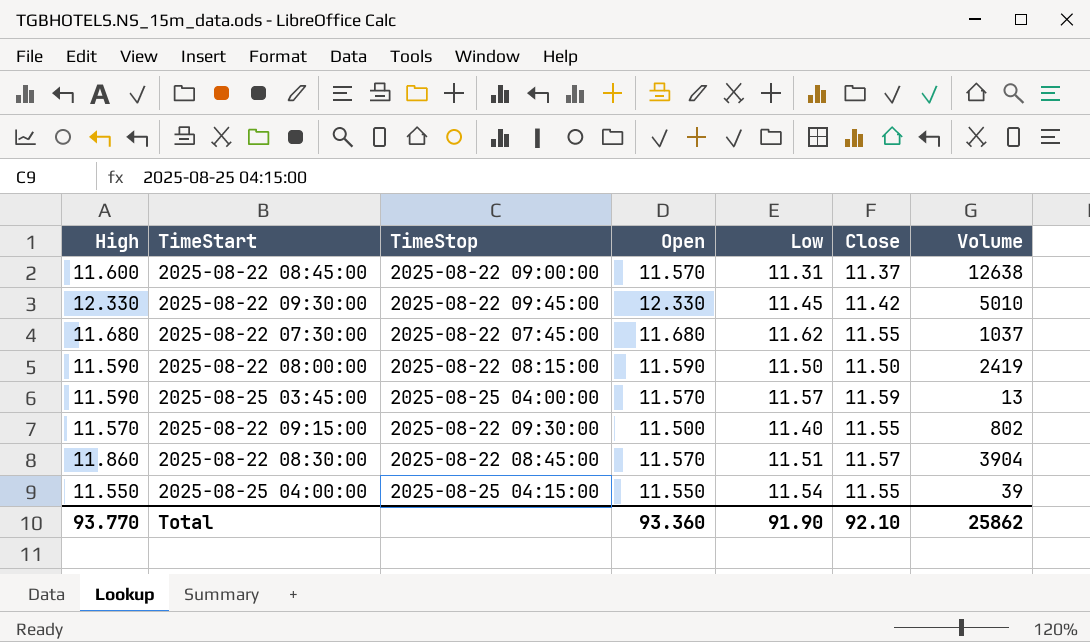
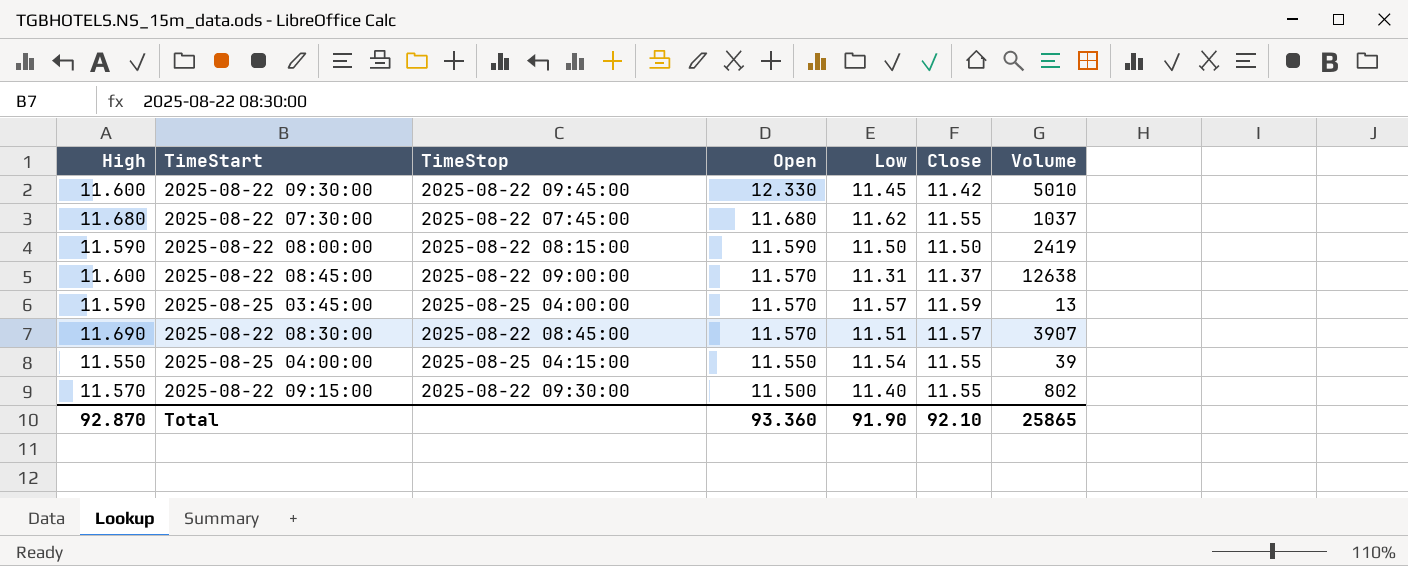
row order: none -> Open descending
2025-08-22 09:30:00 | High: 12.330 -> 11.600
2025-08-22 08:30:00 | High: 11.860 -> 11.690
2025-08-22 08:30:00 | Volume: 3904 -> 3907
Total | High: 93.770 -> 92.870
Total | Volume: 25862 -> 25865

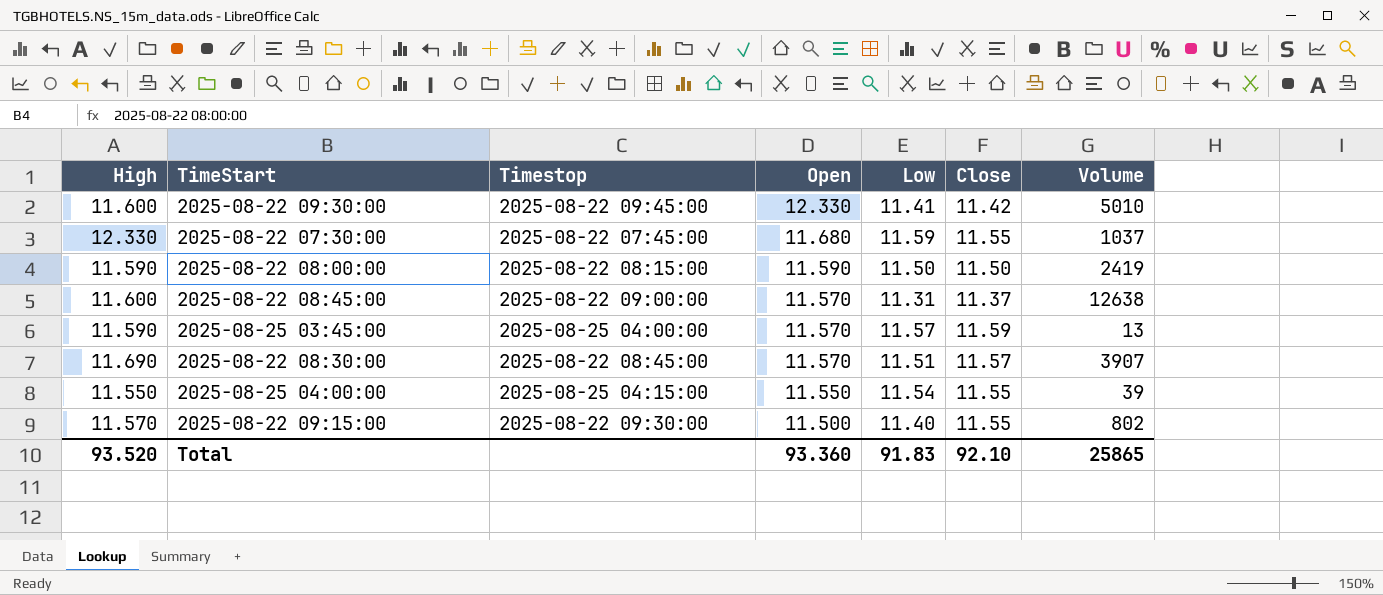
column name: TimeStop -> Timestop
2025-08-22 09:30:00 | Low: 11.45 -> 11.41
2025-08-22 07:30:00 | High: 11.680 -> 12.330
2025-08-22 07:30:00 | Low: 11.62 -> 11.59
Total | High: 92.870 -> 93.520
Total | Low: 91.90 -> 91.83

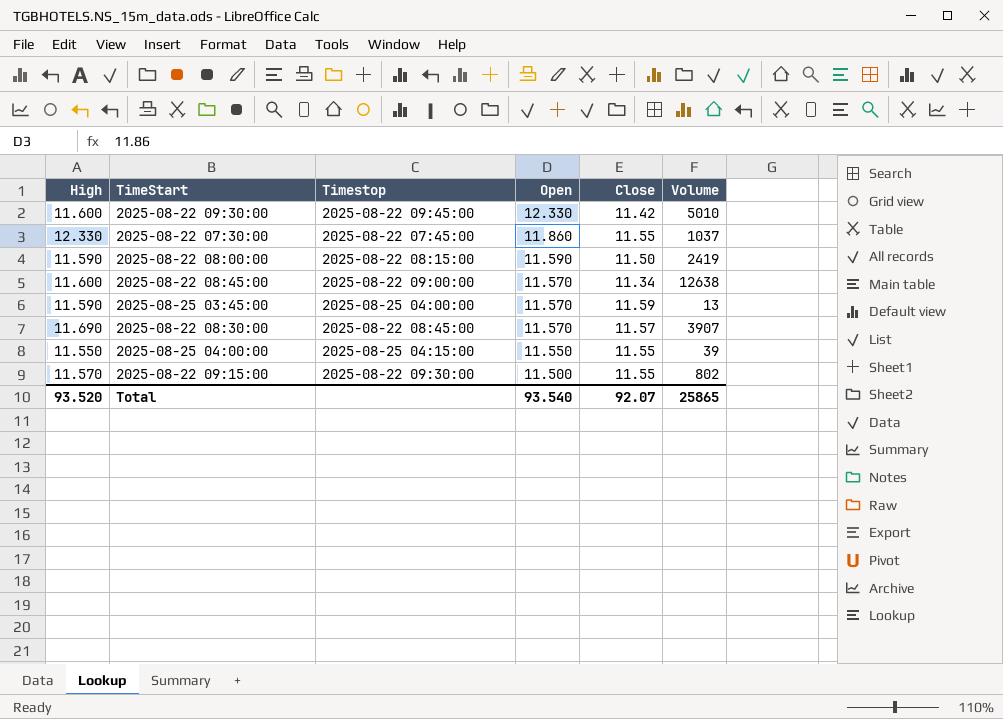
column Low | position: 5 -> none
2025-08-22 07:30:00 | Open: 11.680 -> 11.860
2025-08-22 08:45:00 | Close: 11.37 -> 11.34
Total | Open: 93.360 -> 93.540
Total | Close: 92.10 -> 92.07

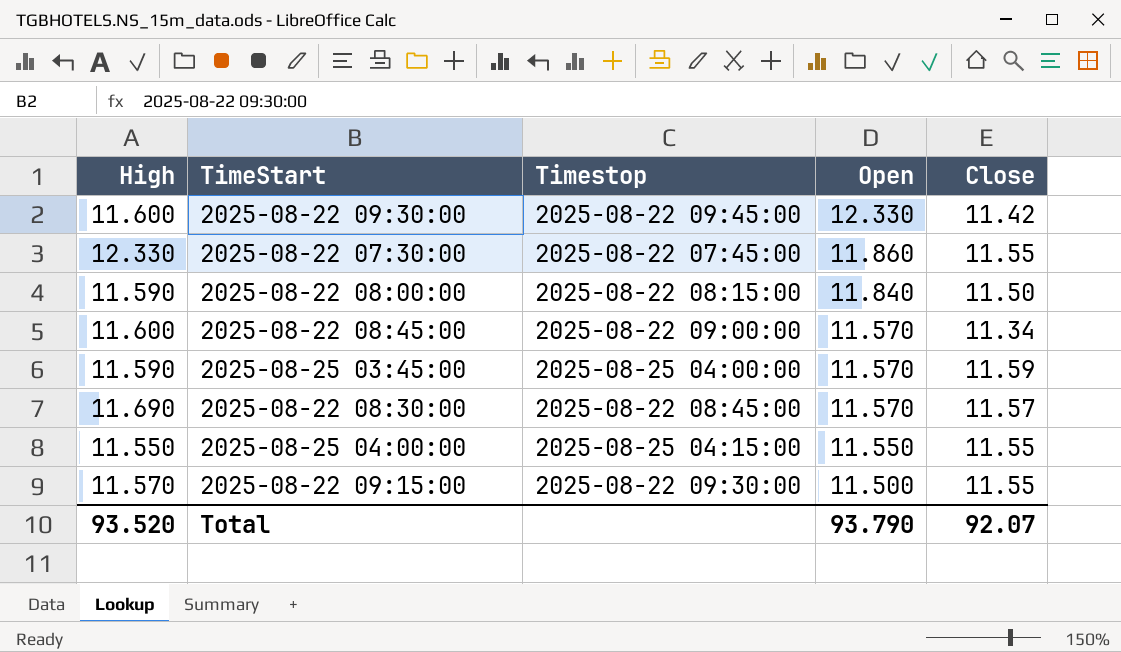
column Volume | position: 6 -> none
2025-08-22 08:00:00 | Open: 11.590 -> 11.840
Total | Open: 93.540 -> 93.790

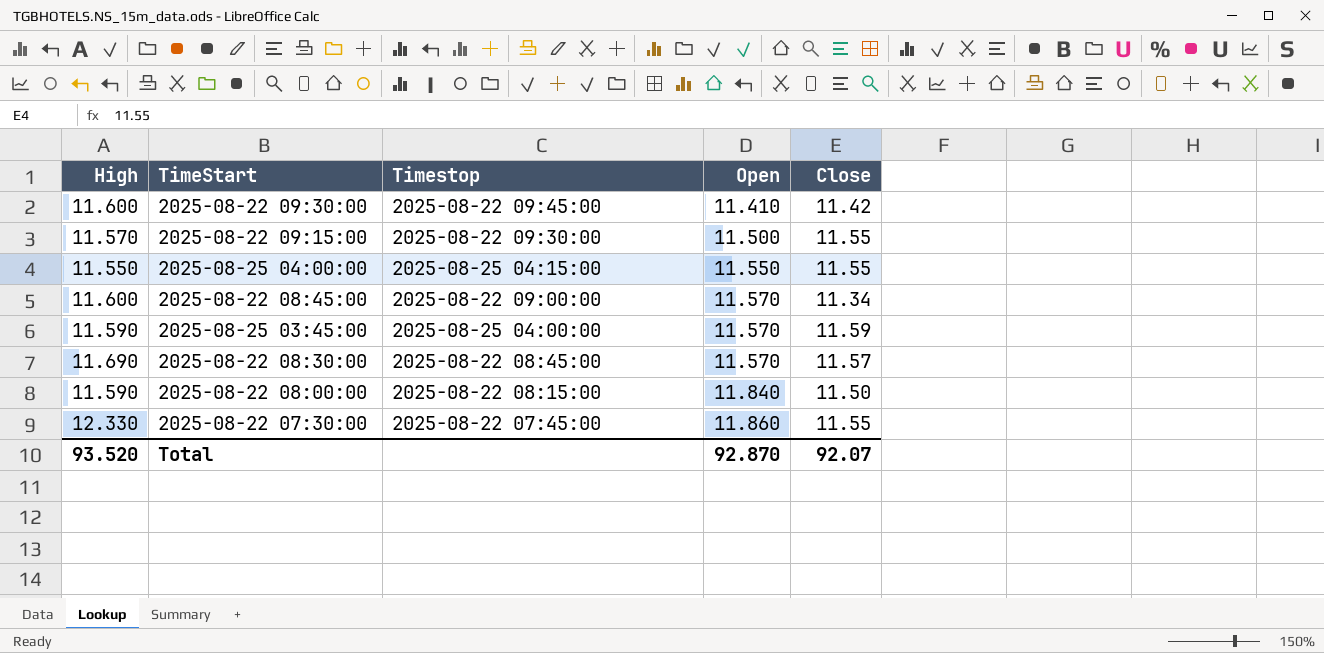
row order: Open descending -> Open ascending
2025-08-22 09:30:00 | Open: 12.330 -> 11.410
Total | Open: 93.790 -> 92.870

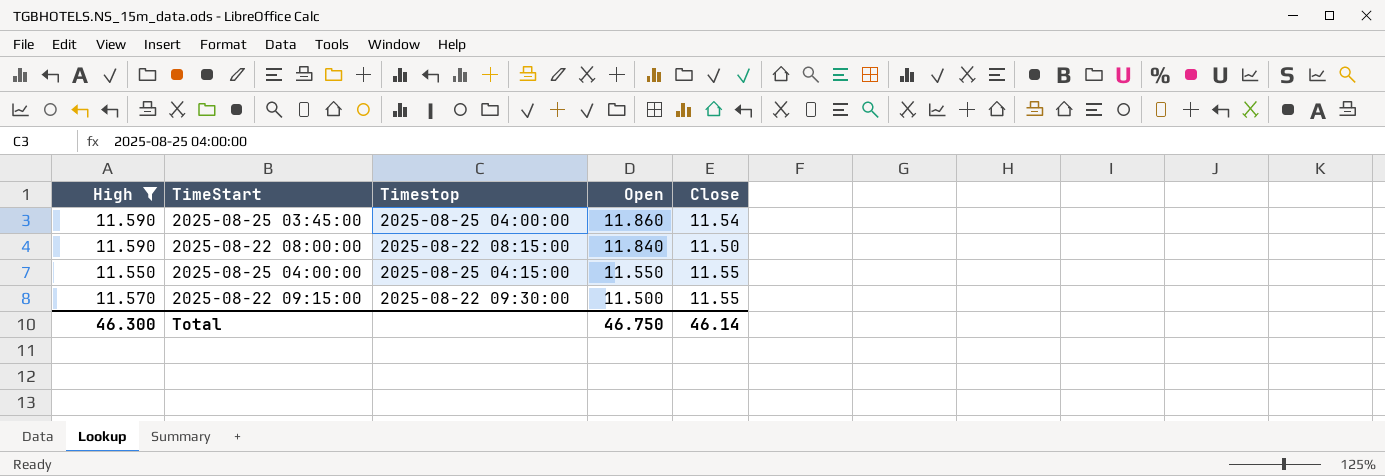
filter: none -> High <= 11.590
row order: Open ascending -> Open descending
2025-08-25 03:45:00 | Open: 11.570 -> 11.860
2025-08-25 03:45:00 | Close: 11.59 -> 11.54
Total | High: 93.520 -> 46.300
Total | Open: 92.870 -> 46.750
Total | Close: 92.07 -> 46.14

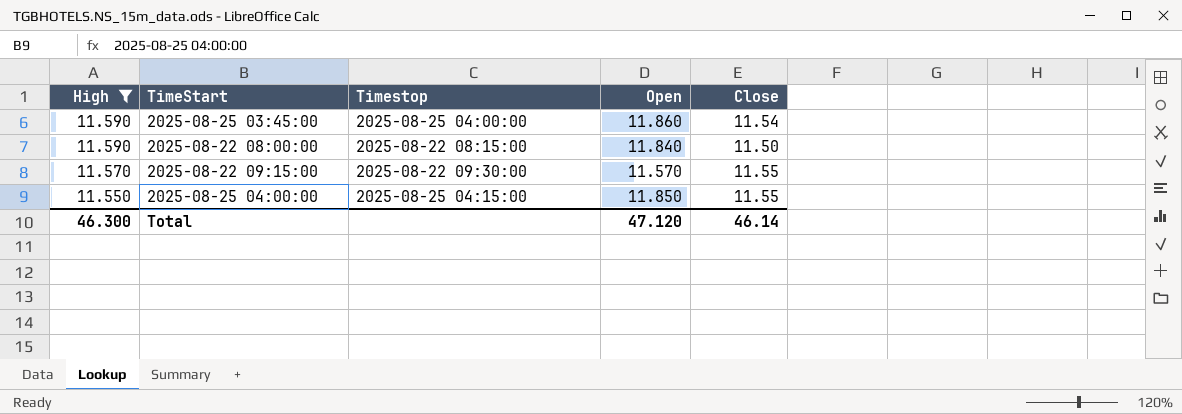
row order: Open descending -> High descending
2025-08-22 09:15:00 | Open: 11.500 -> 11.570
2025-08-25 04:00:00 | Open: 11.550 -> 11.850
Total | Open: 46.750 -> 47.120

